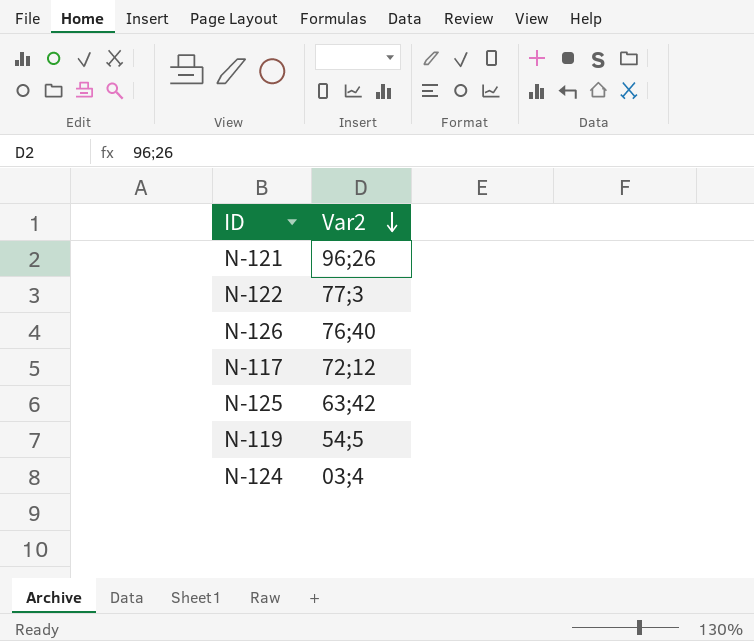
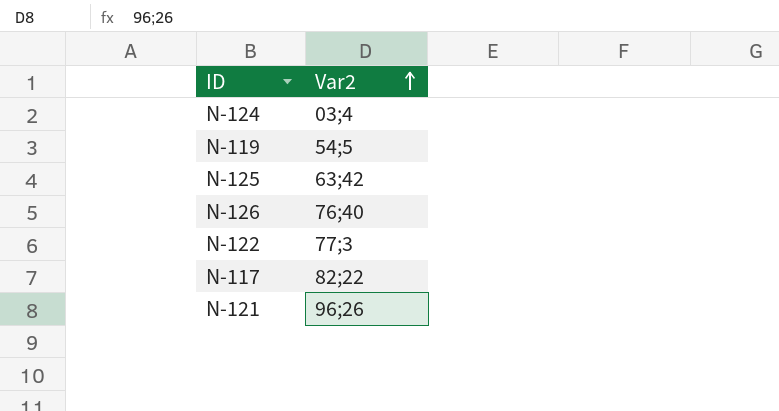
row order: Var2 descending -> Var2 ascending
N-117 | Var2: 72;12 -> 82;22

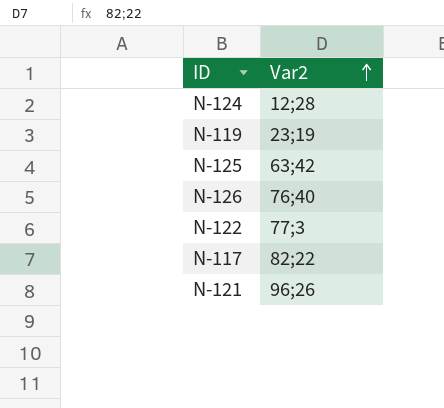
N-124 | Var2: 03;4 -> 12;28
N-119 | Var2: 54;5 -> 23;19

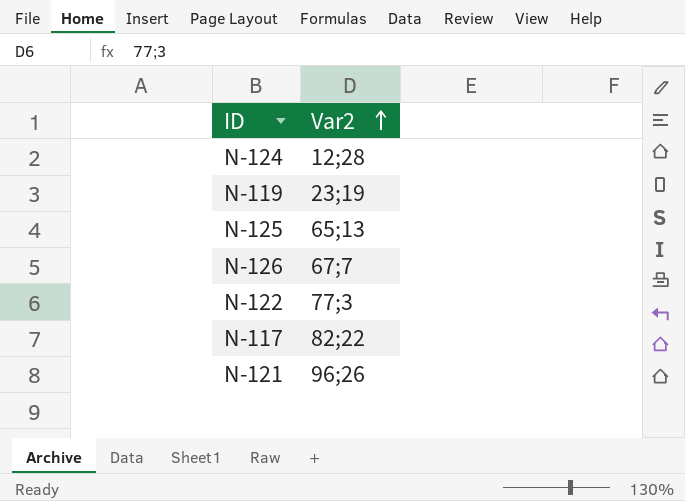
N-125 | Var2: 63;42 -> 65;13
N-126 | Var2: 76;40 -> 67;7

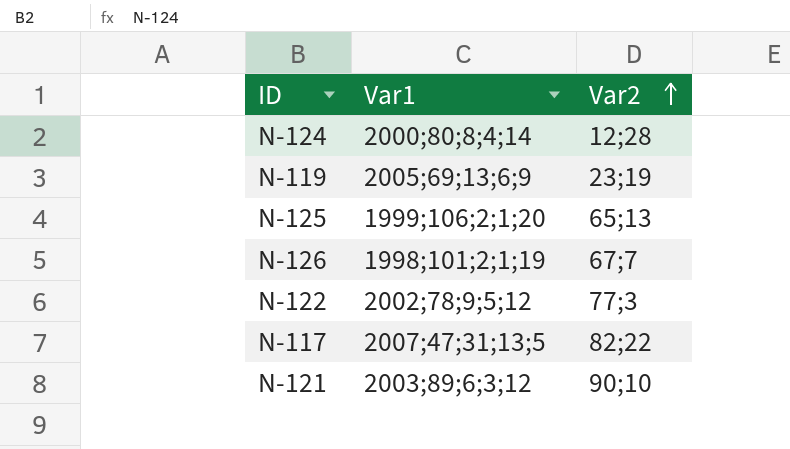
column Var1 | position: none -> 2
N-121 | Var2: 96;26 -> 90;10

